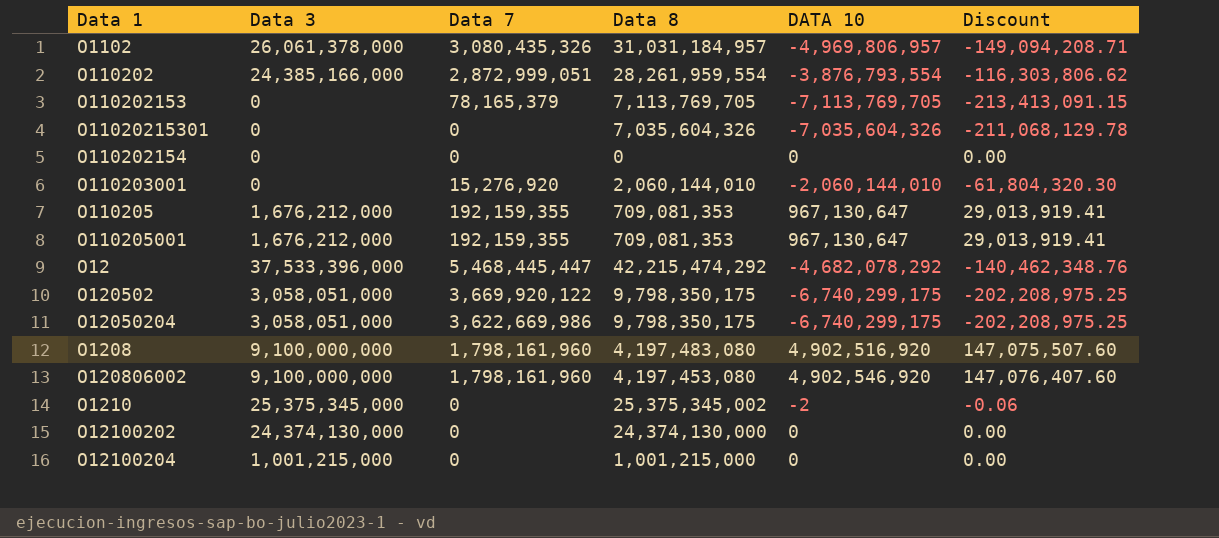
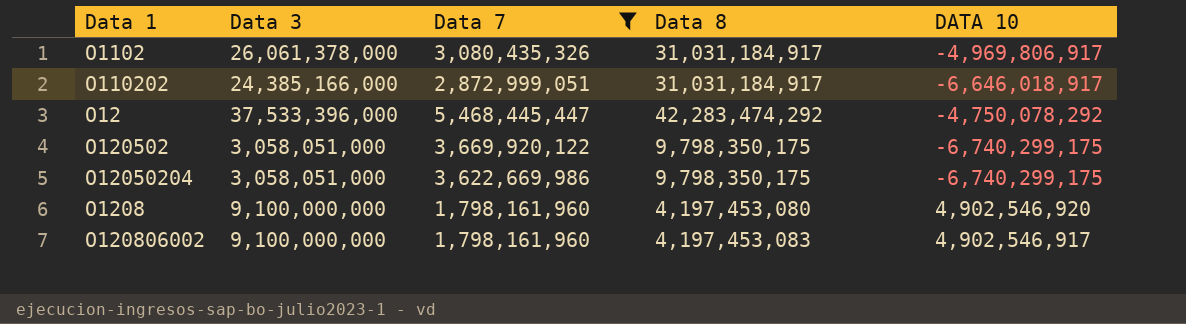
filter: none -> Data 7 >= 1,798,161,960
column Discount | formula: [DATA 10] * 0.03 -> none
O1102 | Data 8: 31,031,184,957 -> 31,031,184,917
O1102 | DATA 10: -4,969,806,957 -> -4,969,806,917
O110202 | Data 8: 28,261,959,554 -> 31,031,184,917
O110202 | DATA 10: -3,876,793,554 -> -6,646,018,917
O12 | Data 8: 42,215,474,292 -> 42,283,474,292
O12 | DATA 10: -4,682,078,292 -> -4,750,078,292
O1208 | Data 8: 4,197,483,080 -> 4,197,453,080
O1208 | DATA 10: 4,902,516,920 -> 4,902,546,920
O120806002 | Data 8: 4,197,453,080 -> 4,197,453,083
O120806002 | DATA 10: 4,902,546,920 -> 4,902,546,917

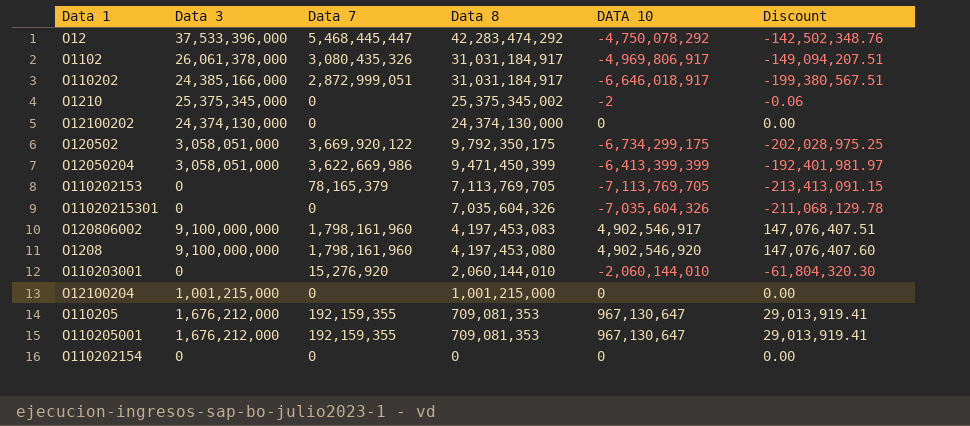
filter: Data 7 >= 1,798,161,960 -> none
row order: none -> Data 8 descending
column Discount | formula: none -> [DATA 10] * 0.03
O120502 | Data 8: 9,798,350,175 -> 9,792,350,175
O120502 | DATA 10: -6,740,299,175 -> -6,734,299,175
O12050204 | Data 8: 9,798,350,175 -> 9,471,450,399
O12050204 | DATA 10: -6,740,299,175 -> -6,413,399,399

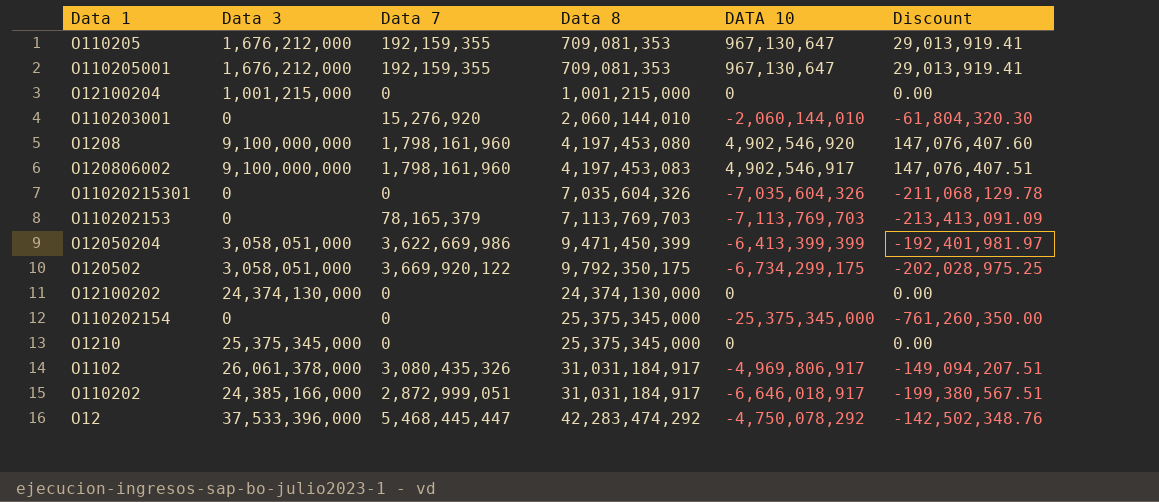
row order: Data 8 descending -> Data 8 ascending
O110202153 | Data 8: 7,113,769,705 -> 7,113,769,703
O110202153 | DATA 10: -7,113,769,705 -> -7,113,769,703
O110202153 | Discount: -213,413,091.15 -> -213,413,091.09
O110202154 | Data 8: 0 -> 25,375,345,000
O110202154 | DATA 10: 0 -> -25,375,345,000
O110202154 | Discount: 0.00 -> -761,260,350.00
O1210 | Data 8: 25,375,345,002 -> 25,375,345,000
O1210 | DATA 10: -2 -> 0
O1210 | Discount: -0.06 -> 0.00

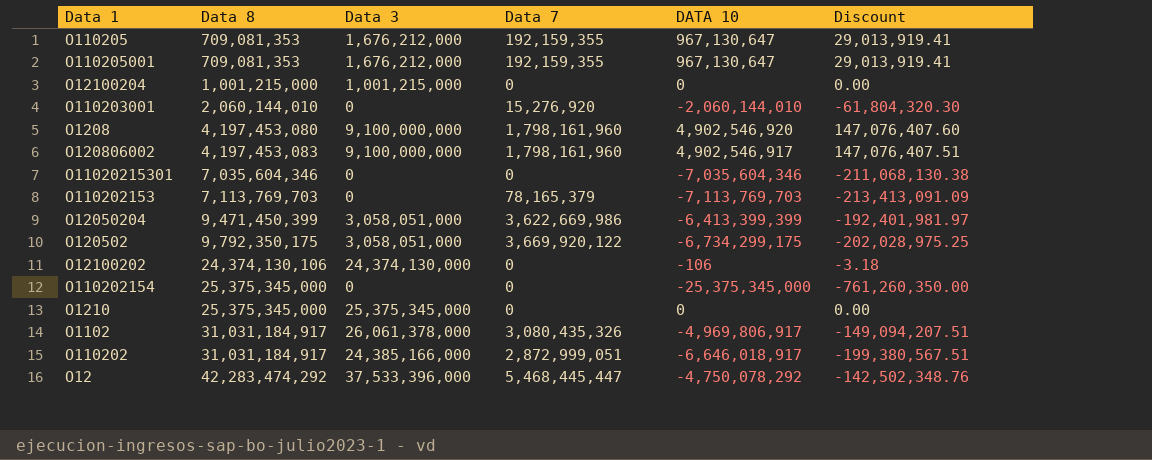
column Data 8 | position: 4 -> 2
O11020215301 | Data 8: 7,035,604,326 -> 7,035,604,346
O11020215301 | DATA 10: -7,035,604,326 -> -7,035,604,346
O11020215301 | Discount: -211,068,129.78 -> -211,068,130.38
O12100202 | Data 8: 24,374,130,000 -> 24,374,130,106
O12100202 | DATA 10: 0 -> -106
O12100202 | Discount: 0.00 -> -3.18

